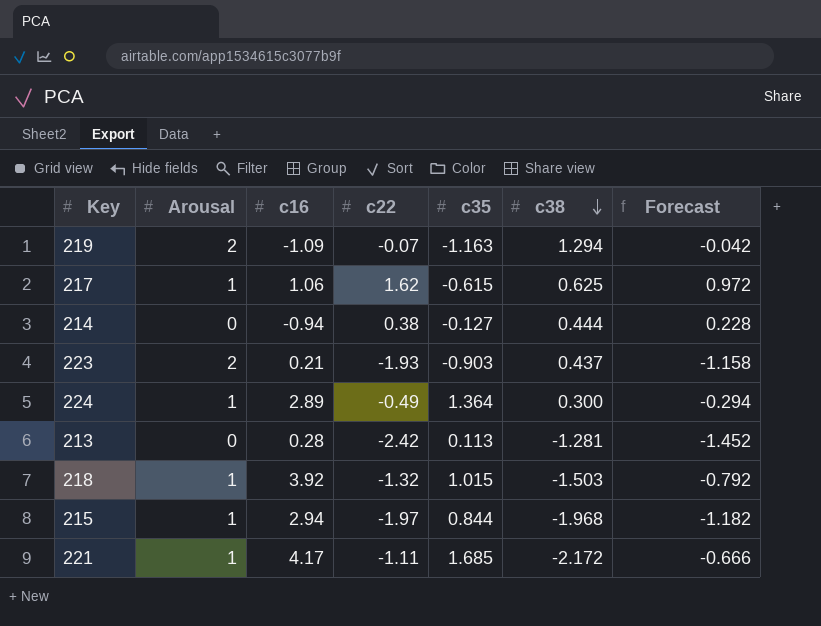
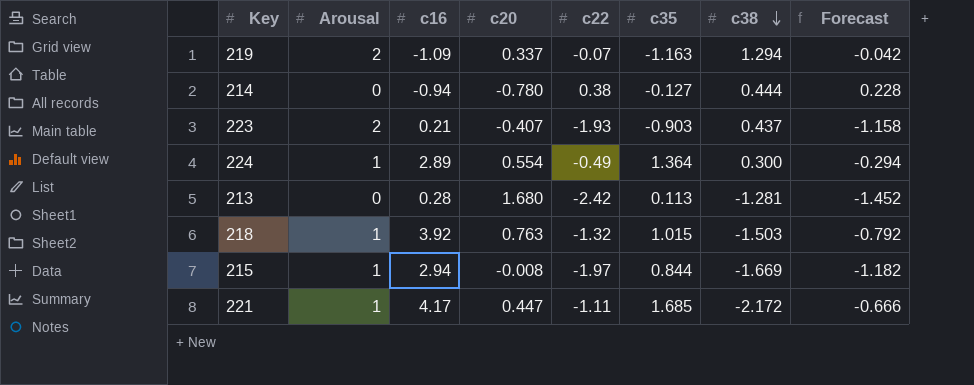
column c20 | position: none -> 4
row 217: 1 | 1.06 | 1.62 | -0.615 | 0.625 | 0.972 -> none
215 | c38: -1.968 -> -1.669

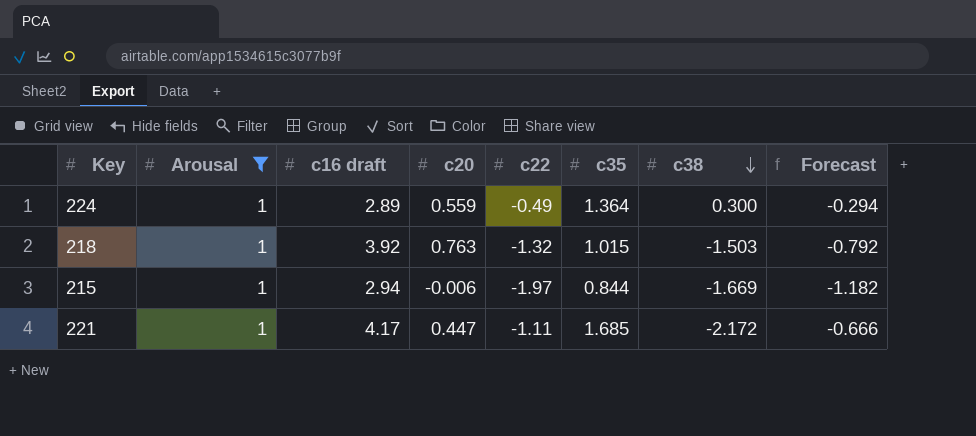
filter: none -> Arousal = 1
column name: c16 -> c16 draft
224 | c20: 0.554 -> 0.559
215 | c20: -0.008 -> -0.006

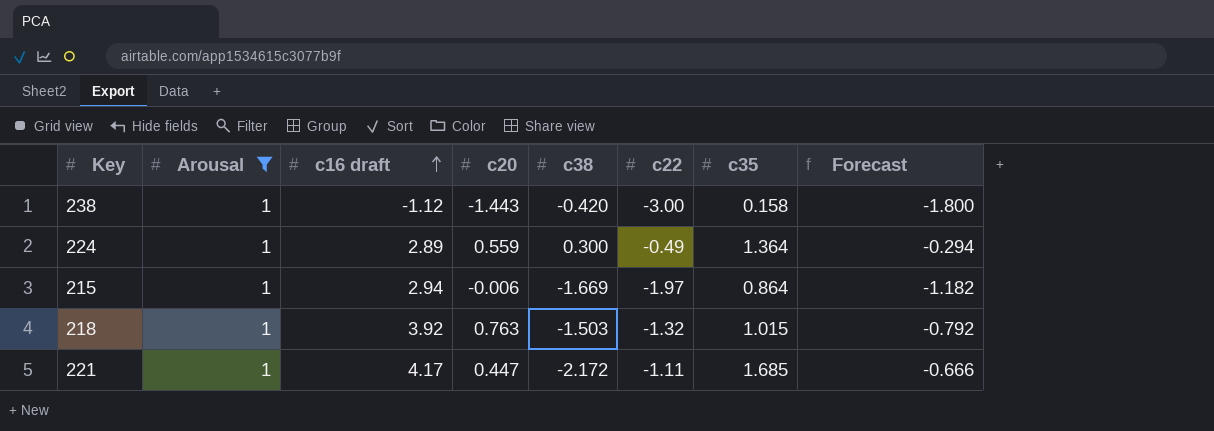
row order: c38 descending -> c16 draft ascending
column c38 | position: 7 -> 5
row 238: none -> 1 | -1.12 | -1.443 | -0.420 | -3.00 | 0.158 | -1.800
215 | c35: 0.844 -> 0.864

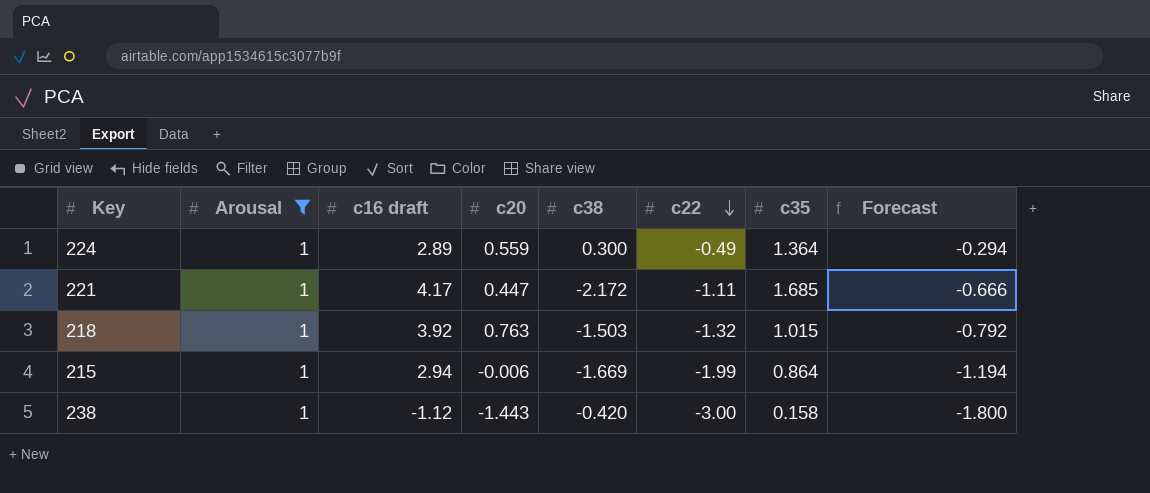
row order: c16 draft ascending -> c22 descending
215 | c22: -1.97 -> -1.99
215 | Forecast: -1.182 -> -1.194

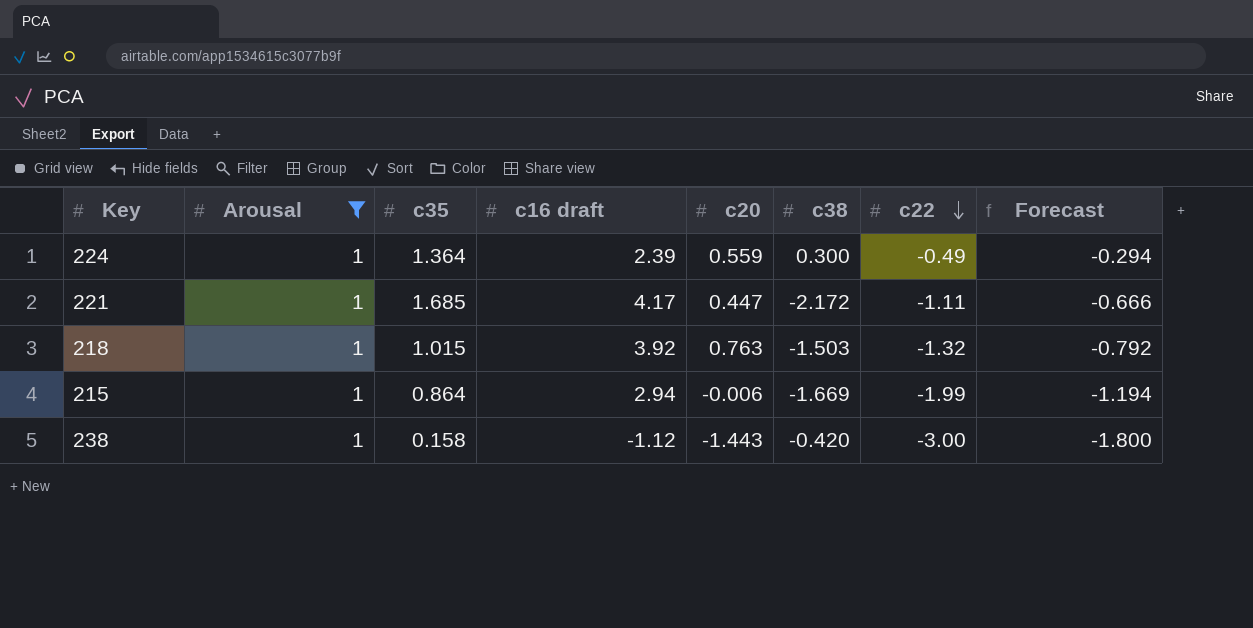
column c35 | position: 7 -> 3
224 | c16 draft: 2.89 -> 2.39

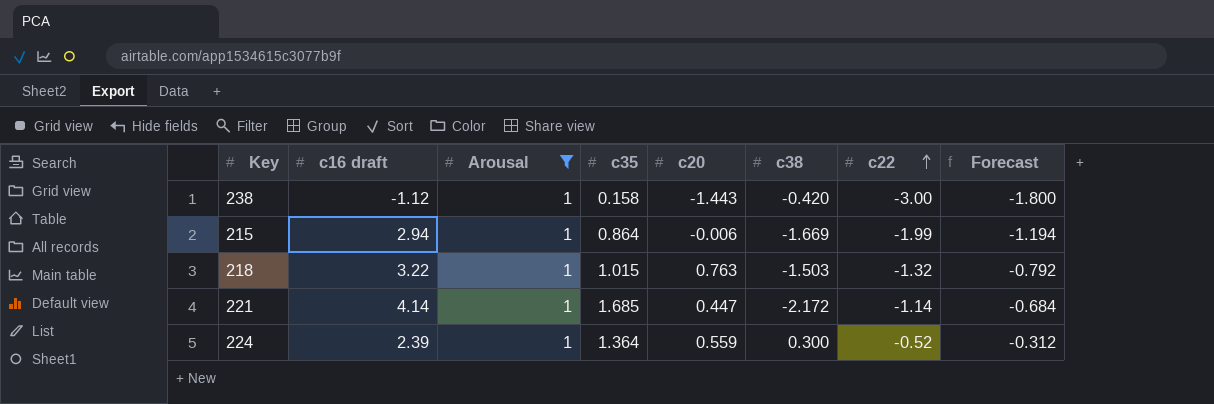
row order: c22 descending -> c22 ascending
column c16 draft | position: 4 -> 2
218 | c16 draft: 3.92 -> 3.22
221 | c16 draft: 4.17 -> 4.14
221 | c22: -1.11 -> -1.14
221 | Forecast: -0.666 -> -0.684
224 | c22: -0.49 -> -0.52
224 | Forecast: -0.294 -> -0.312

